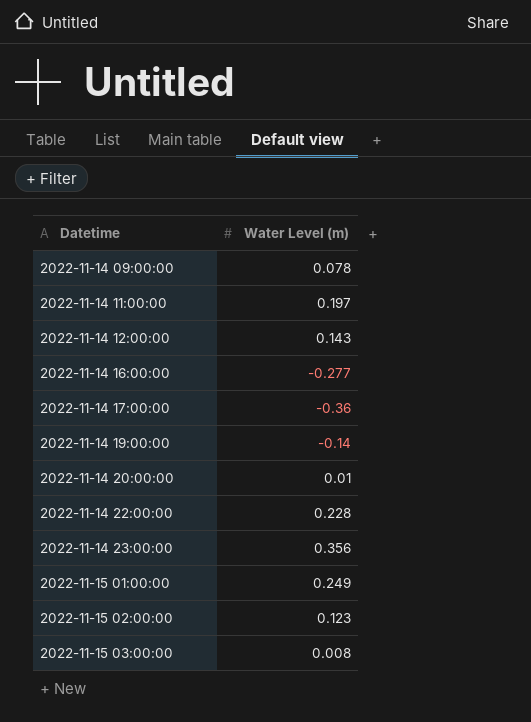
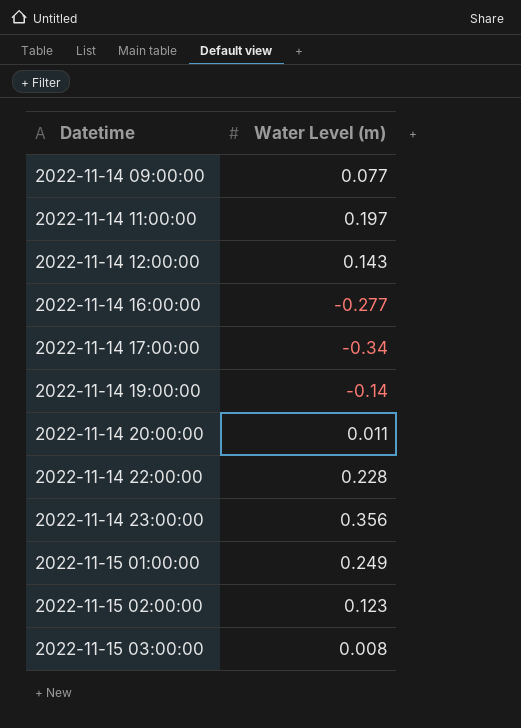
2022-11-14 09:00:00 | Water Level (m): 0.078 -> 0.077
2022-11-14 17:00:00 | Water Level (m): -0.36 -> -0.34
2022-11-14 20:00:00 | Water Level (m): 0.01 -> 0.011

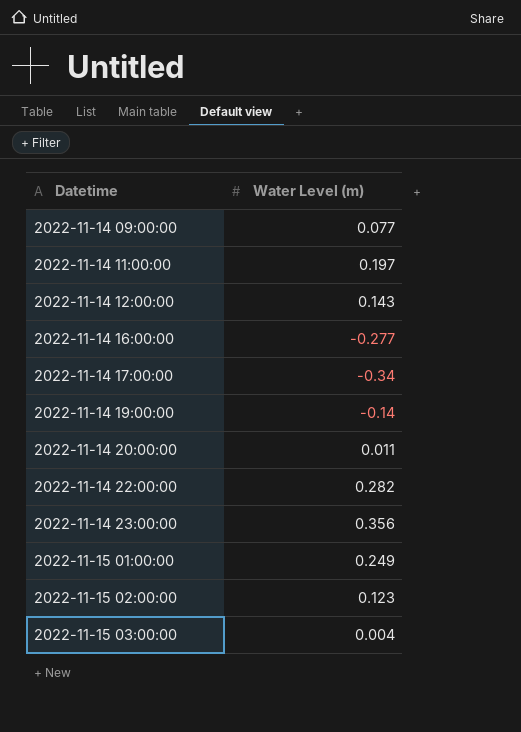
2022-11-14 22:00:00 | Water Level (m): 0.228 -> 0.282
2022-11-15 03:00:00 | Water Level (m): 0.008 -> 0.004

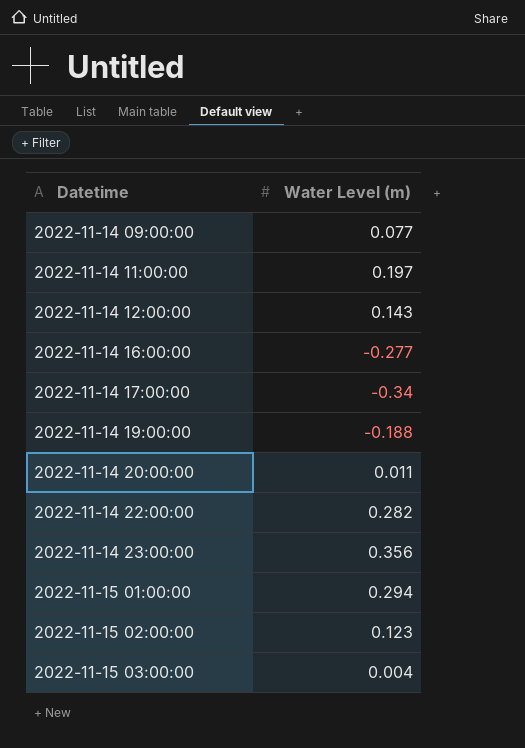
2022-11-14 19:00:00 | Water Level (m): -0.14 -> -0.188
2022-11-15 01:00:00 | Water Level (m): 0.249 -> 0.294

